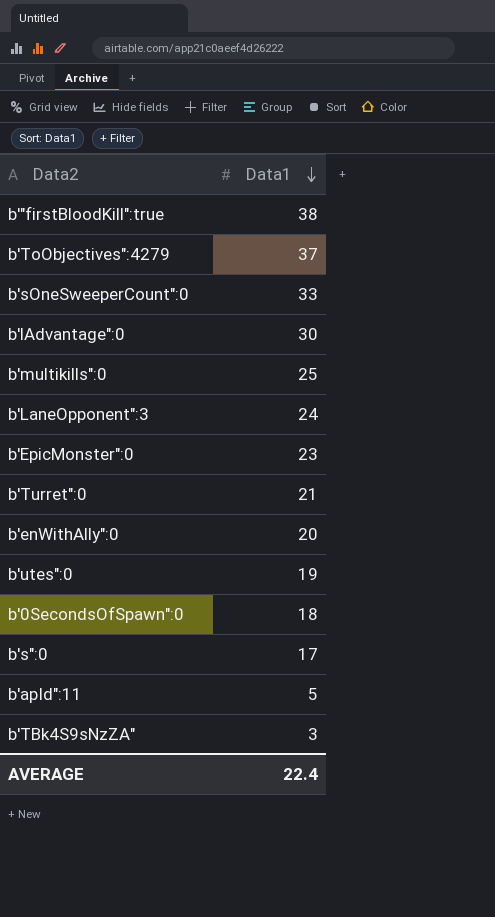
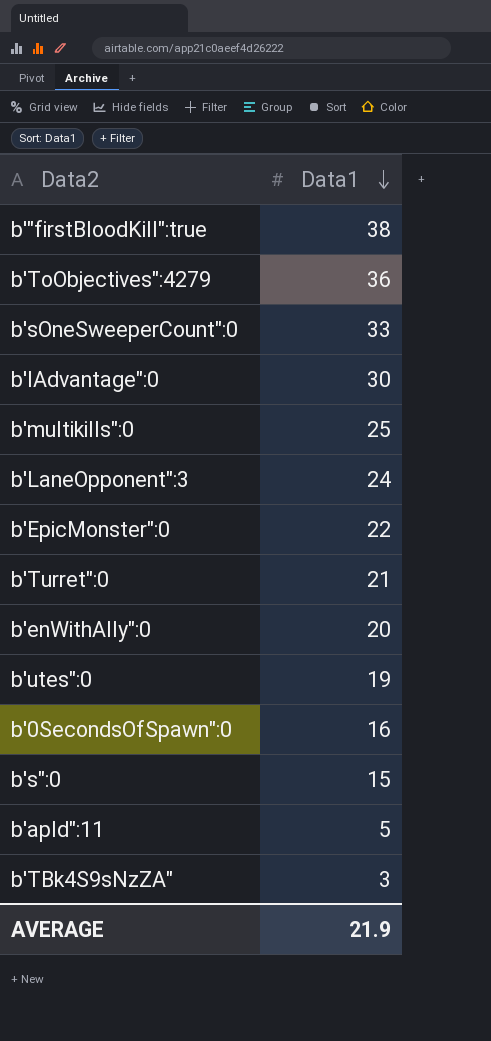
b'ToObjectives":4279 | Data1: 37 -> 36
b'EpicMonster":0 | Data1: 23 -> 22
b'0SecondsOfSpawn":0 | Data1: 18 -> 16
b's":0 | Data1: 17 -> 15
AVERAGE | Data1: 22.4 -> 21.9

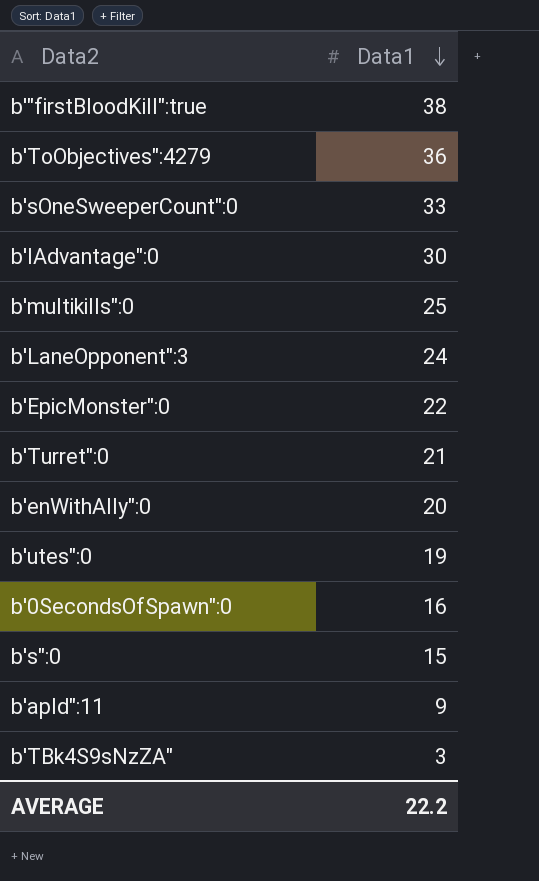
b'apId":11 | Data1: 5 -> 9
AVERAGE | Data1: 21.9 -> 22.2

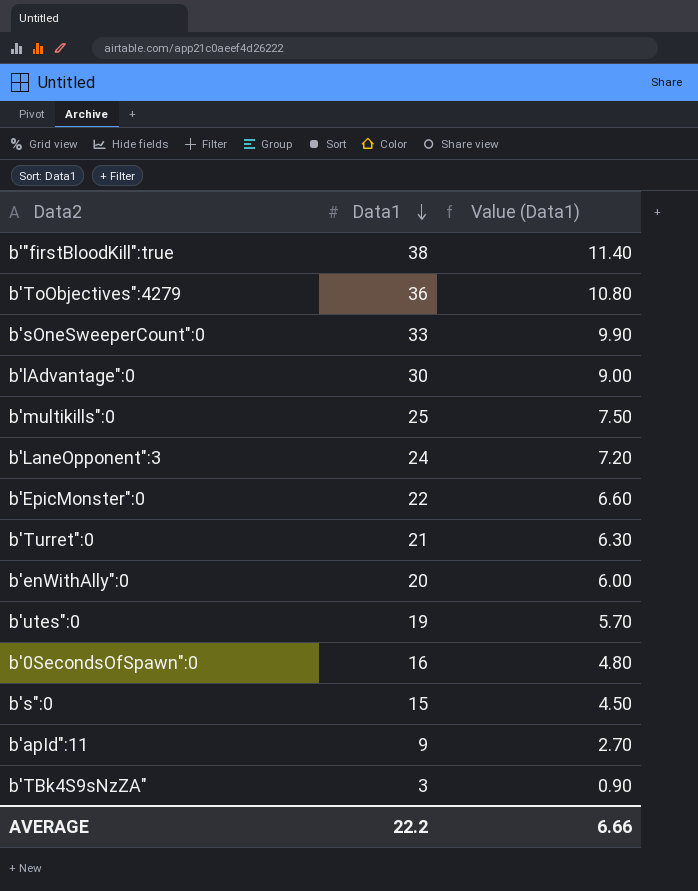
column Value (Data1) | formula: none -> [Data1] * 0.3

